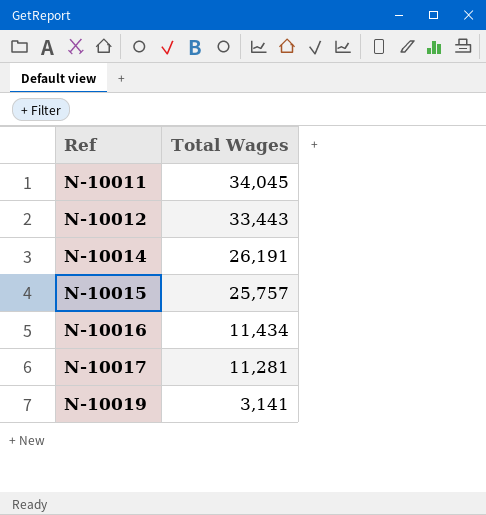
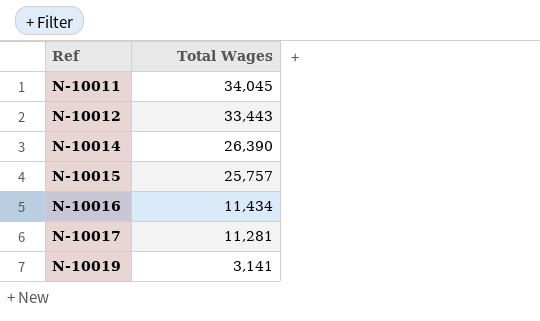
N-10014 | Total Wages: 26,191 -> 26,390

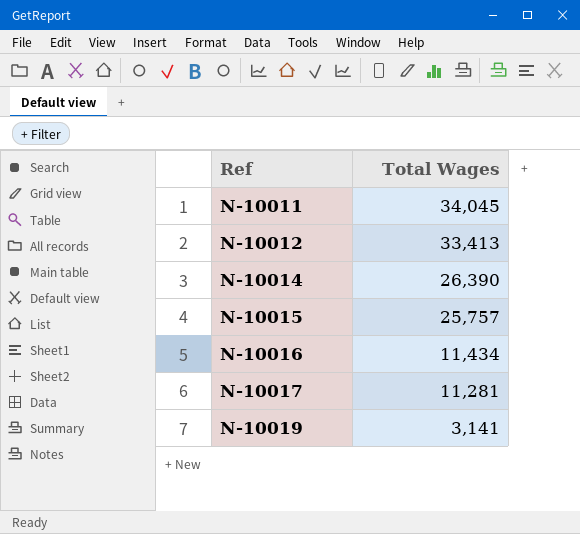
N-10012 | Total Wages: 33,443 -> 33,413

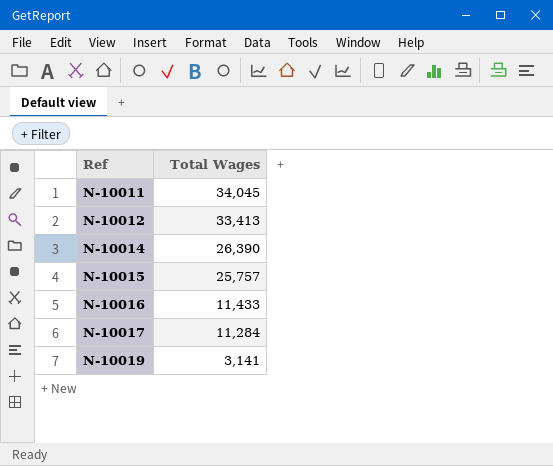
N-10016 | Total Wages: 11,434 -> 11,433
N-10017 | Total Wages: 11,281 -> 11,284

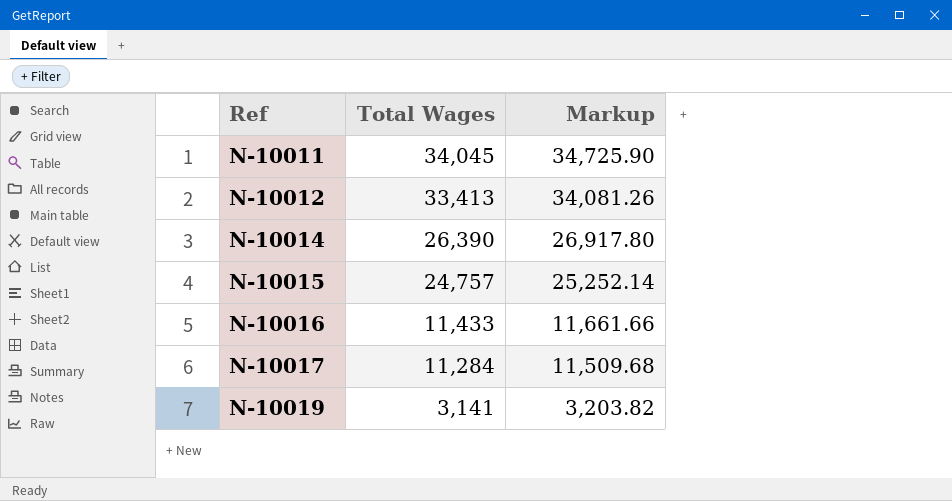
column Markup | formula: none -> [Total Wages] * 1.02
N-10015 | Total Wages: 25,757 -> 24,757

